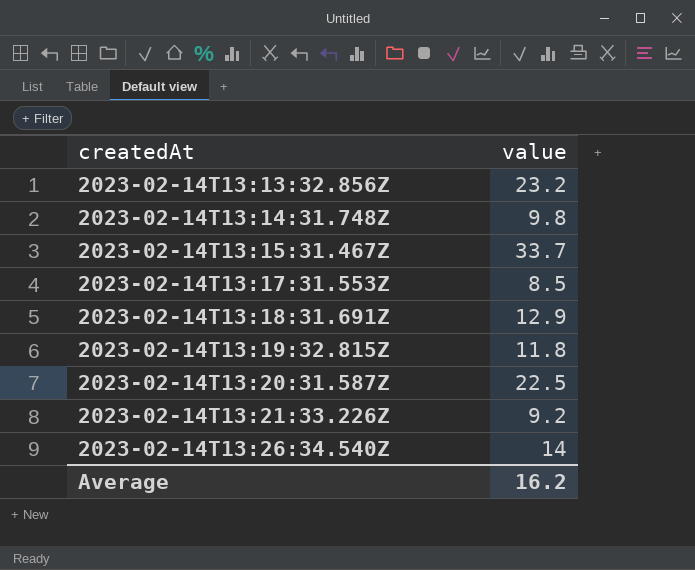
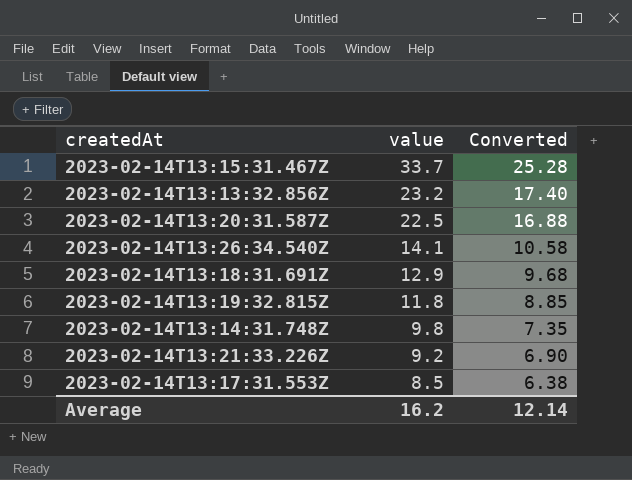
row order: createdAt ascending -> value descending
column Converted | formula: none -> [value] * 0.75
2023-02-14T13:26:34.540Z | value: 14 -> 14.1

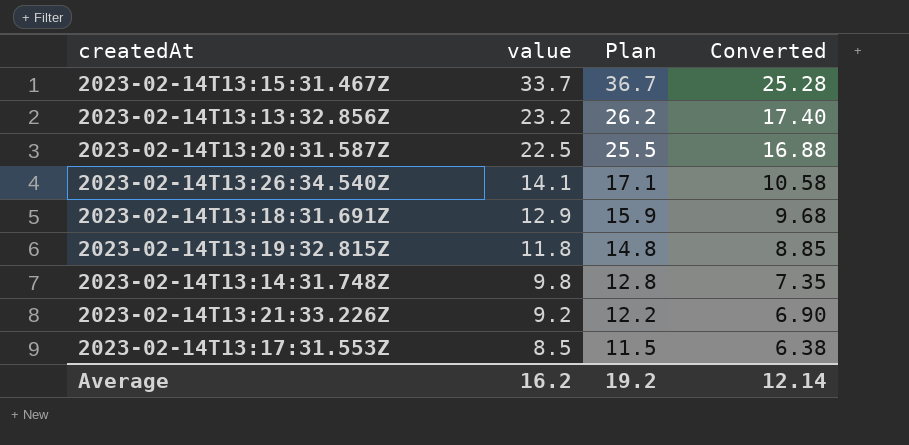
column Plan | formula: none -> [value] + 3

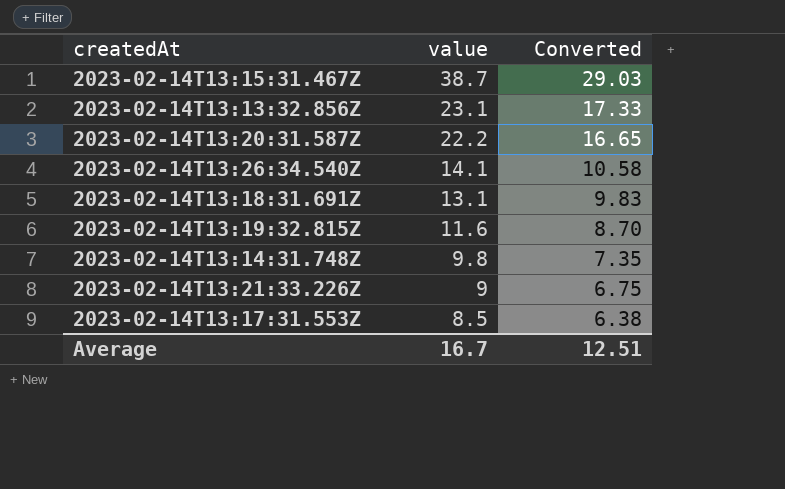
column Plan | formula: [value] + 3 -> none
2023-02-14T13:15:31.467Z | value: 33.7 -> 38.7
2023-02-14T13:15:31.467Z | Converted: 25.28 -> 29.03
2023-02-14T13:13:32.856Z | value: 23.2 -> 23.1
2023-02-14T13:13:32.856Z | Converted: 17.40 -> 17.33
2023-02-14T13:20:31.587Z | value: 22.5 -> 22.2
2023-02-14T13:20:31.587Z | Converted: 16.88 -> 16.65
2023-02-14T13:18:31.691Z | value: 12.9 -> 13.1
2023-02-14T13:18:31.691Z | Converted: 9.68 -> 9.83
2023-02-14T13:19:32.815Z | value: 11.8 -> 11.6
2023-02-14T13:19:32.815Z | Converted: 8.85 -> 8.70
2023-02-14T13:21:33.226Z | value: 9.2 -> 9
2023-02-14T13:21:33.226Z | Converted: 6.90 -> 6.75
Average | value: 16.2 -> 16.7
Average | Converted: 12.14 -> 12.51

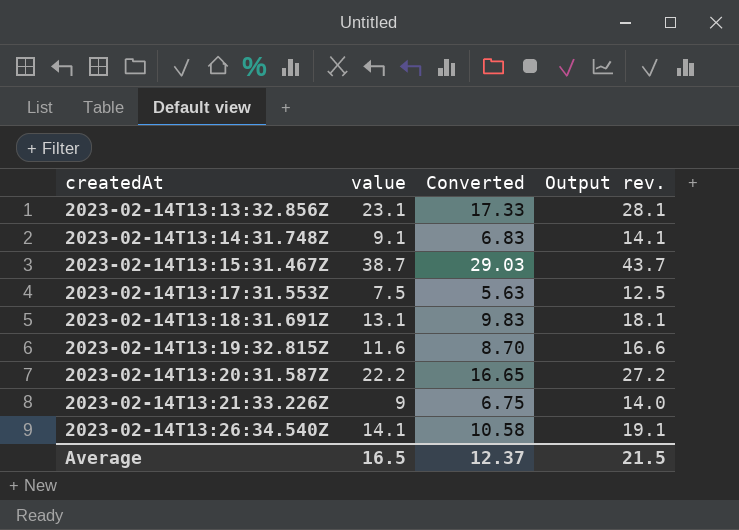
row order: value descending -> createdAt ascending
column Output rev. | formula: none -> [value] + 5
2023-02-14T13:14:31.748Z | value: 9.8 -> 9.1
2023-02-14T13:14:31.748Z | Converted: 7.35 -> 6.83
2023-02-14T13:17:31.553Z | value: 8.5 -> 7.5
2023-02-14T13:17:31.553Z | Converted: 6.38 -> 5.63
Average | value: 16.7 -> 16.5
Average | Converted: 12.51 -> 12.37

